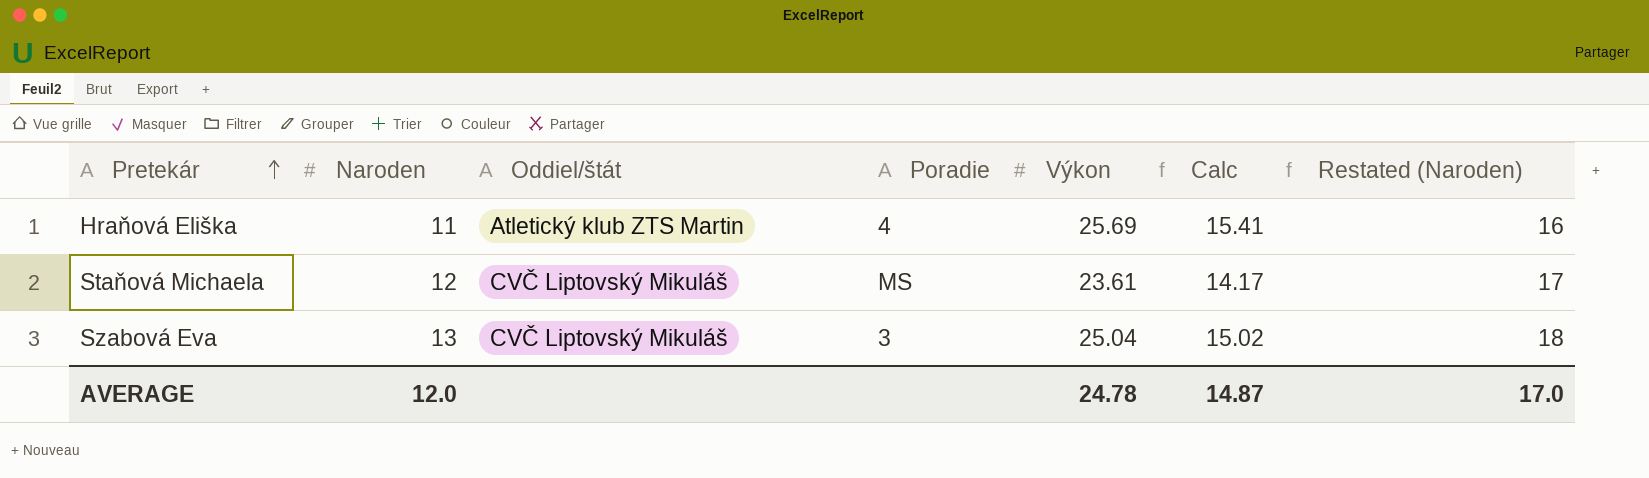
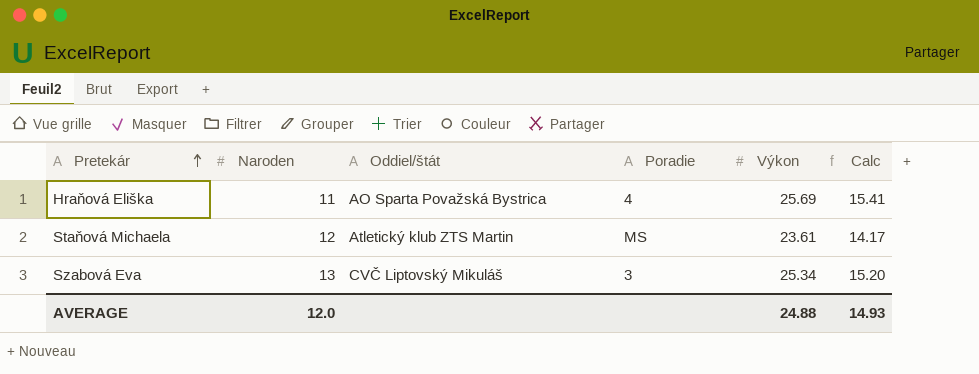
column Restated (Naroden) | formula: [Naroden] + 5 -> none
Hraňová Eliška | Oddiel/štát: Atletický klub ZTS Martin -> AO Sparta Považská Bystrica
Staňová Michaela | Oddiel/štát: CVČ Liptovský Mikuláš -> Atletický klub ZTS Martin
Szabová Eva | Výkon: 25.04 -> 25.34
Szabová Eva | Calc: 15.02 -> 15.20
AVERAGE | Výkon: 24.78 -> 24.88
AVERAGE | Calc: 14.87 -> 14.93

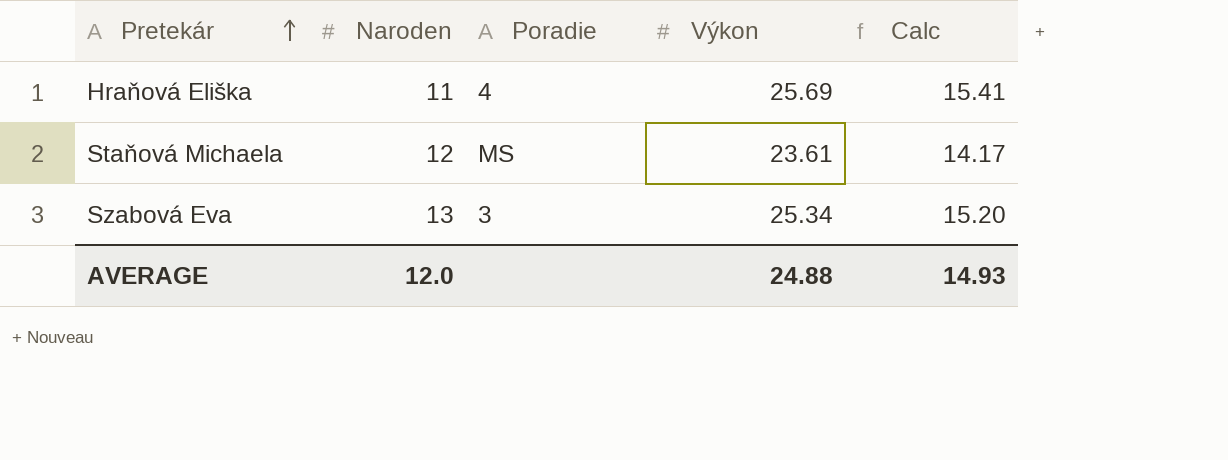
column Oddiel/štát | position: 3 -> none

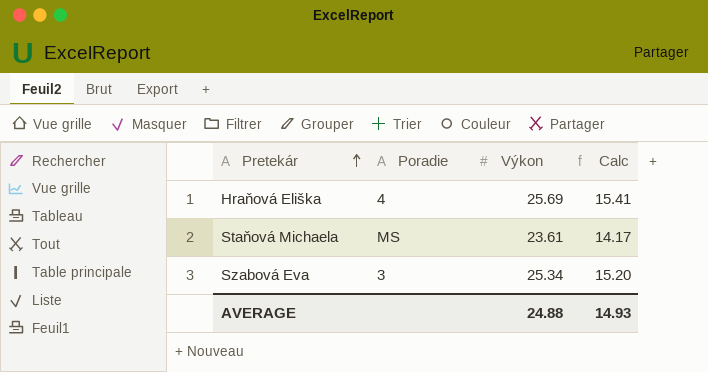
column Naroden | position: 2 -> none

